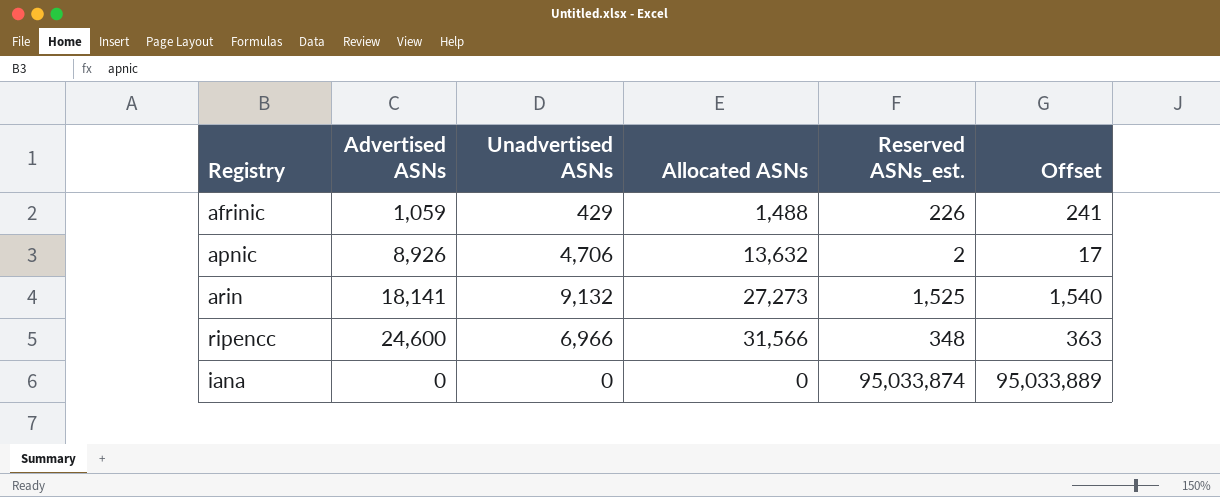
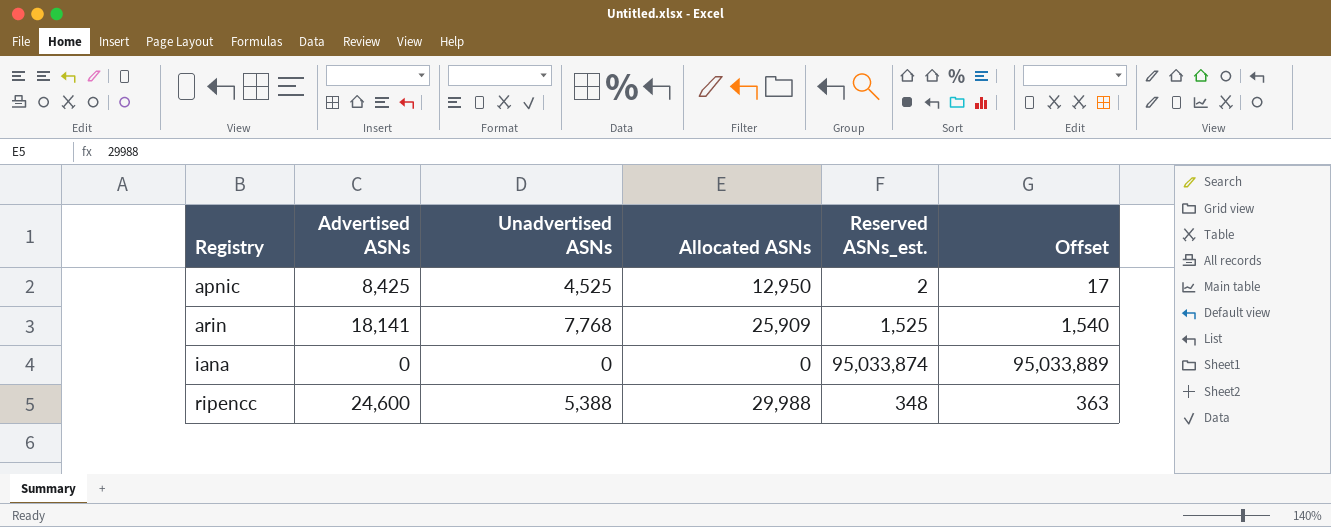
row order: none -> Registry ascending
row afrinic: 1,059 | 429 | 1,488 | 226 | 241 -> none
apnic | Advertised ASNs: 8,926 -> 8,425
apnic | Unadvertised ASNs: 4,706 -> 4,525
apnic | Allocated ASNs: 13,632 -> 12,950
arin | Unadvertised ASNs: 9,132 -> 7,768
arin | Allocated ASNs: 27,273 -> 25,909
ripencc | Unadvertised ASNs: 6,966 -> 5,388
ripencc | Allocated ASNs: 31,566 -> 29,988

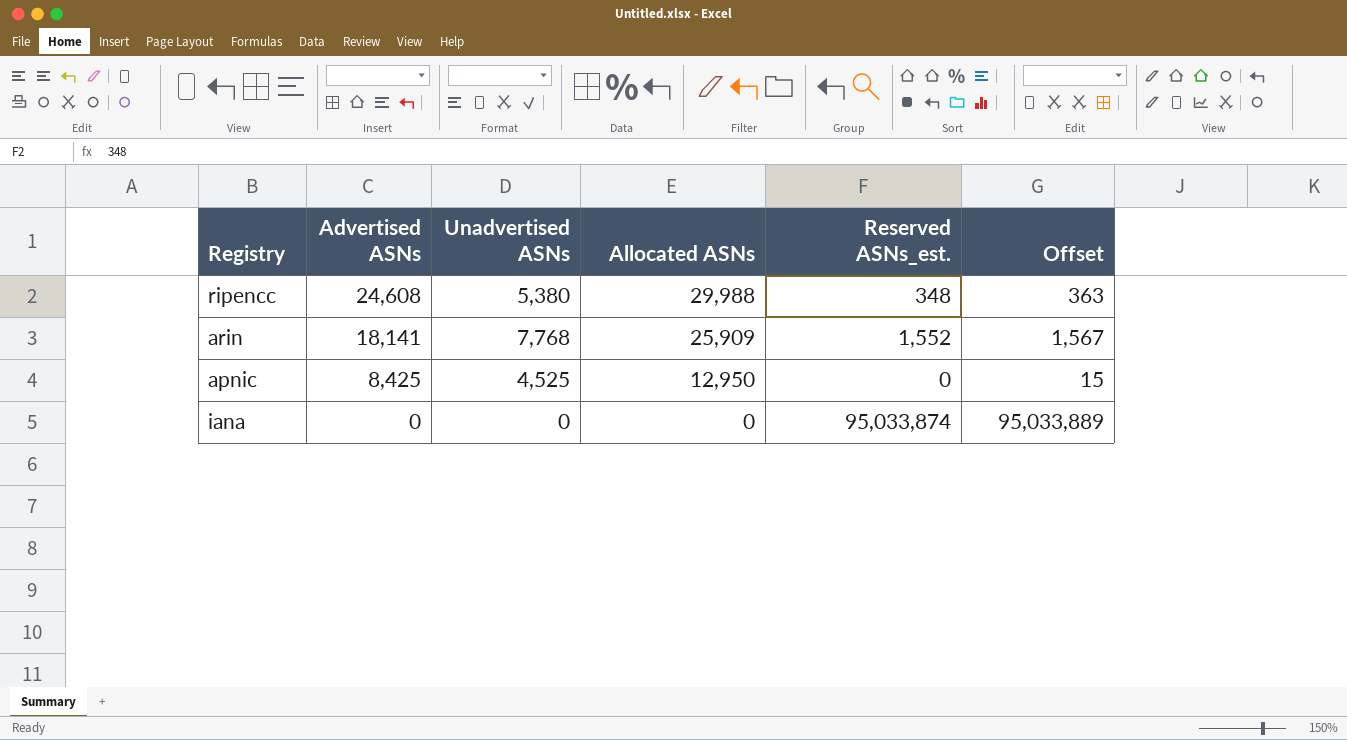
row order: Registry ascending -> Advertised ASNs descending
ripencc | Advertised ASNs: 24,600 -> 24,608
ripencc | Unadvertised ASNs: 5,388 -> 5,380
arin | Reserved ASNs_est.: 1,525 -> 1,552
arin | Offset: 1,540 -> 1,567
apnic | Reserved ASNs_est.: 2 -> 0
apnic | Offset: 17 -> 15

